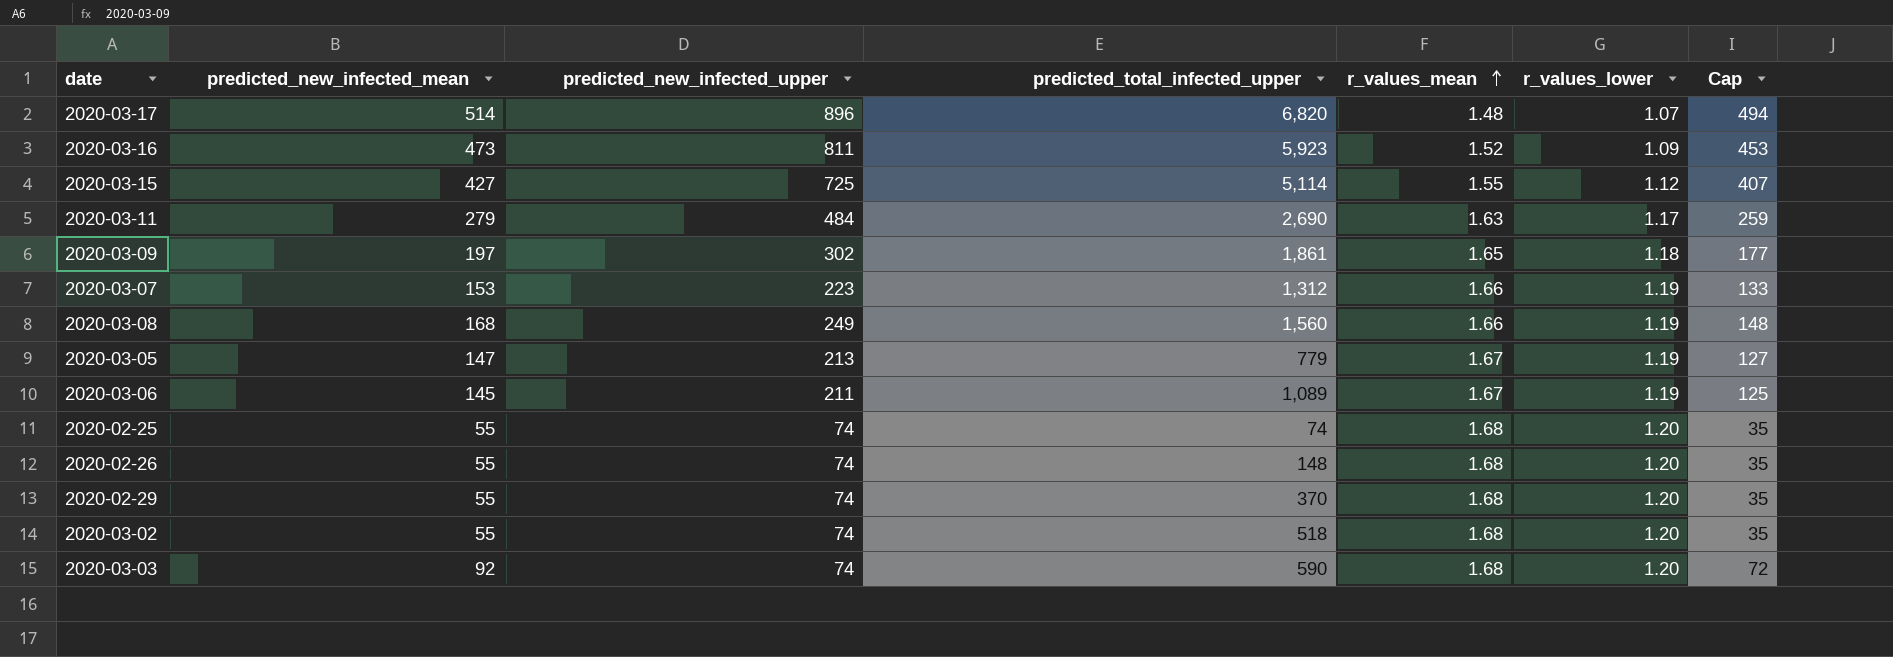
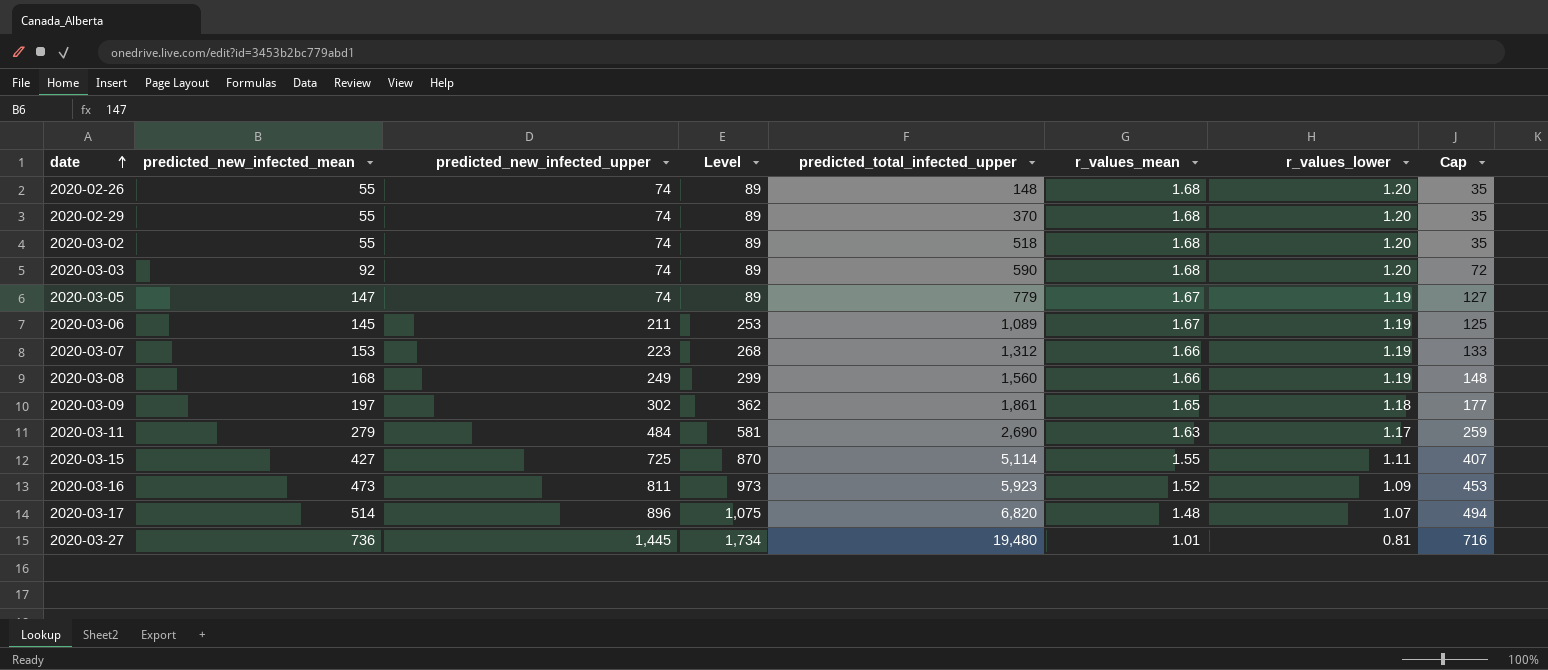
row order: r_values_mean ascending -> date ascending
column Level | formula: none -> [predicted_new_infected_upper] * 1.2
row 2020-02-25: 55 | 74 | 74 | 1.68 | 1.20 | 35 -> none
2020-03-05 | predicted_new_infected_upper: 213 -> 74
2020-03-15 | r_values_lower: 1.12 -> 1.11
row 2020-03-27: none -> 736 | 1,445 | 1,734 | 19,480 | 1.01 | 0.81 | 716

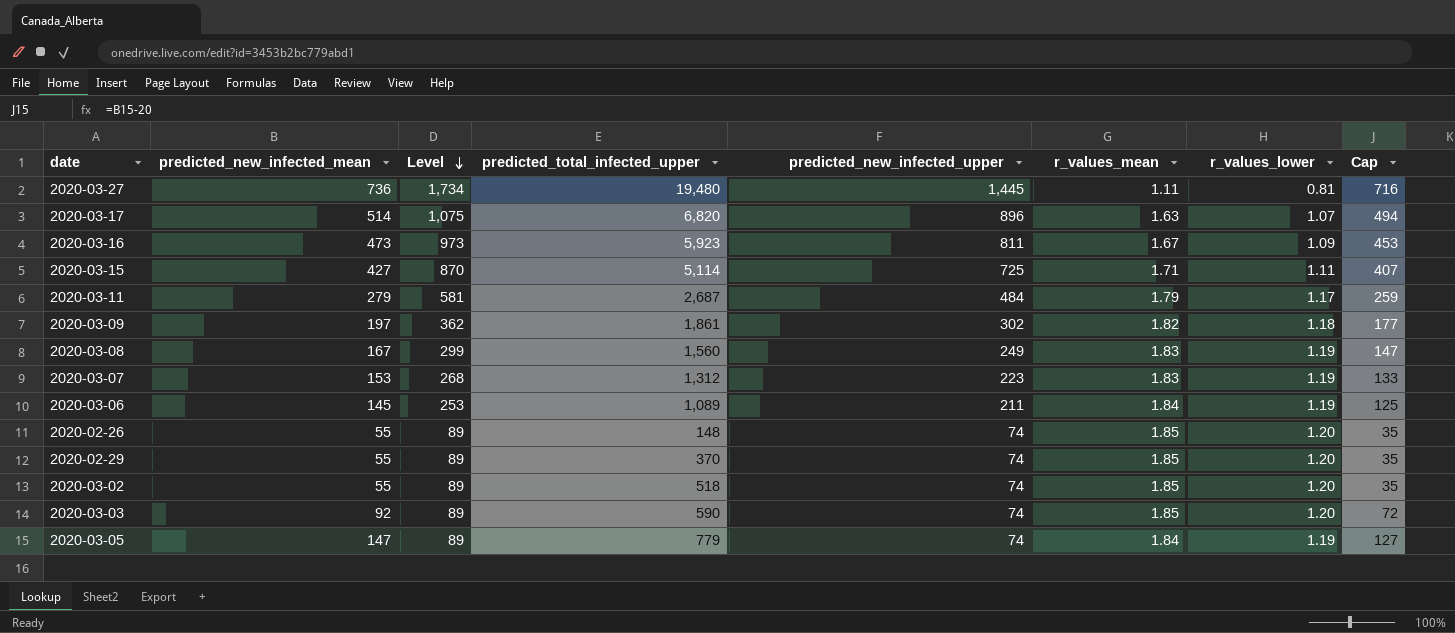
row order: date ascending -> Level descending
column predicted_new_infected_upper | position: 3 -> 5
2020-03-27 | r_values_mean: 1.01 -> 1.11
2020-03-17 | r_values_mean: 1.48 -> 1.63
2020-03-16 | r_values_mean: 1.52 -> 1.67
2020-03-15 | r_values_mean: 1.55 -> 1.71
2020-03-11 | predicted_total_infected_upper: 2,690 -> 2,687
2020-03-11 | r_values_mean: 1.63 -> 1.79
2020-03-09 | r_values_mean: 1.65 -> 1.82
2020-03-08 | predicted_new_infected_mean: 168 -> 167
2020-03-08 | r_values_mean: 1.66 -> 1.83
2020-03-08 | Cap: 148 -> 147
2020-03-07 | r_values_mean: 1.66 -> 1.83
2020-03-06 | r_values_mean: 1.67 -> 1.84
2020-02-26 | r_values_mean: 1.68 -> 1.85
2020-02-29 | r_values_mean: 1.68 -> 1.85
2020-03-02 | r_values_mean: 1.68 -> 1.85
2020-03-03 | r_values_mean: 1.68 -> 1.85
2020-03-05 | r_values_mean: 1.67 -> 1.84

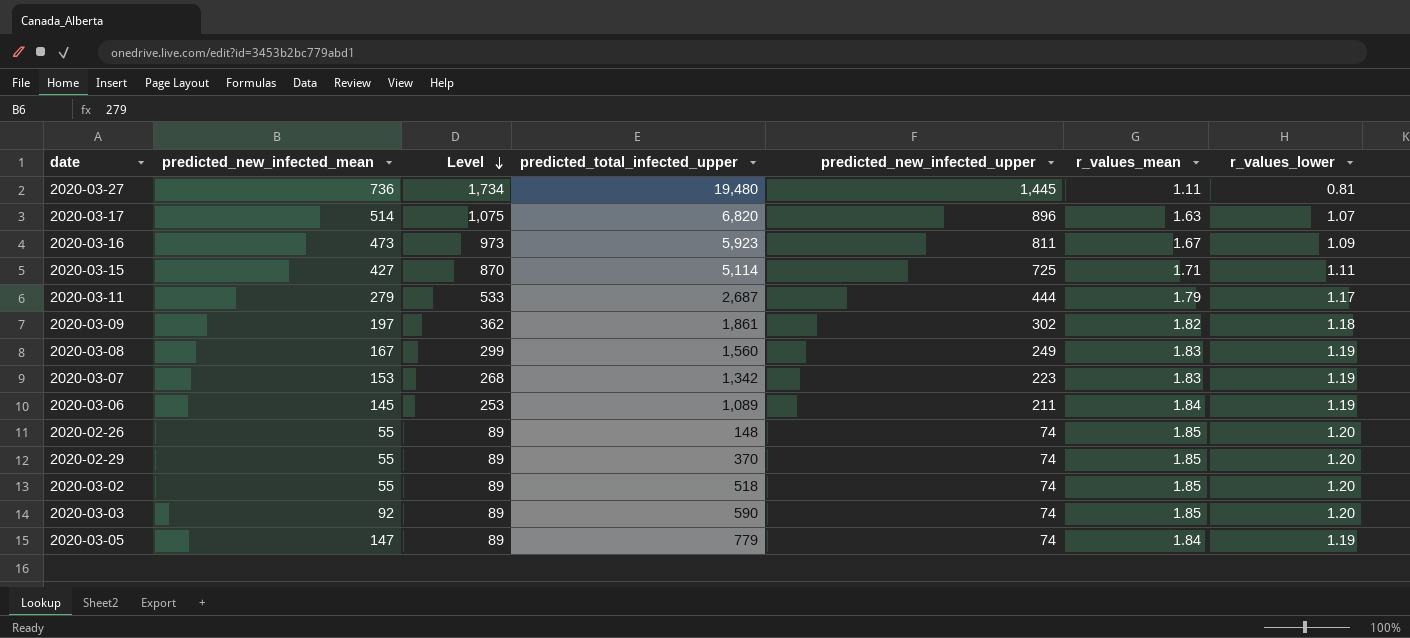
column Cap | formula: [predicted_new_infected_mean] - 20 -> none
2020-03-11 | Level: 581 -> 533
2020-03-11 | predicted_new_infected_upper: 484 -> 444
2020-03-07 | predicted_total_infected_upper: 1,312 -> 1,342

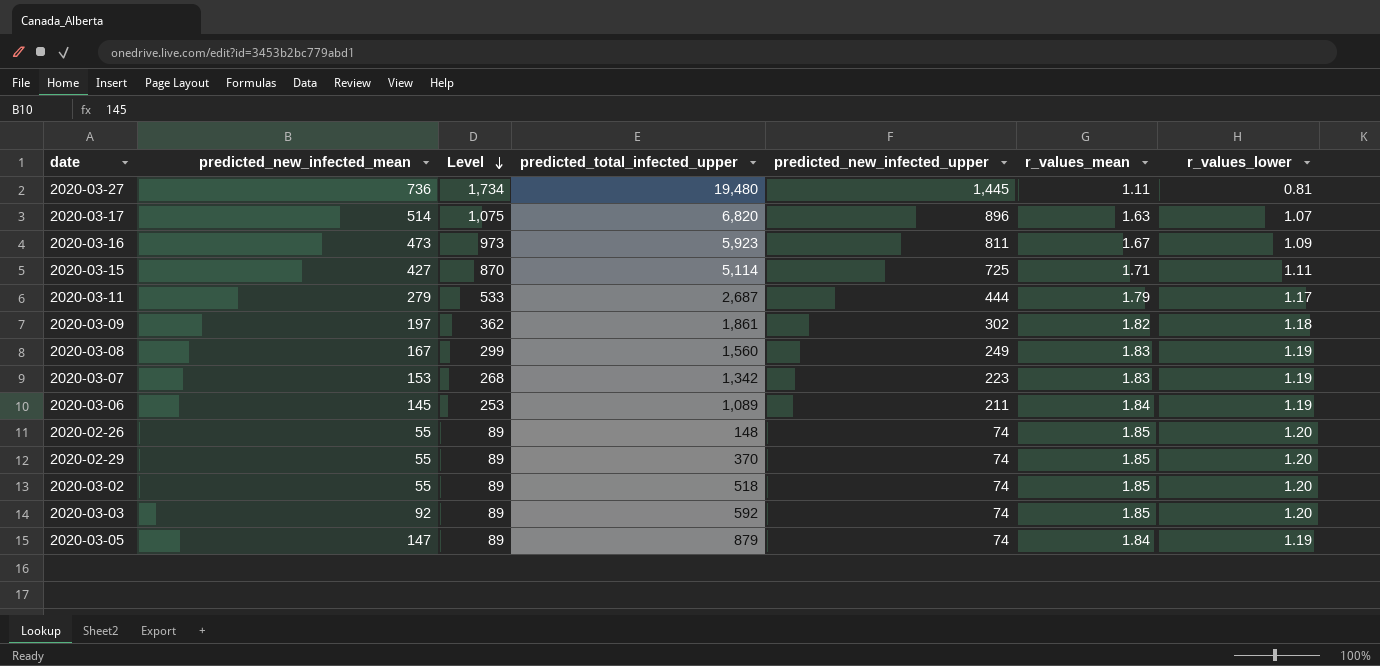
2020-03-03 | predicted_total_infected_upper: 590 -> 592
2020-03-05 | predicted_total_infected_upper: 779 -> 879

